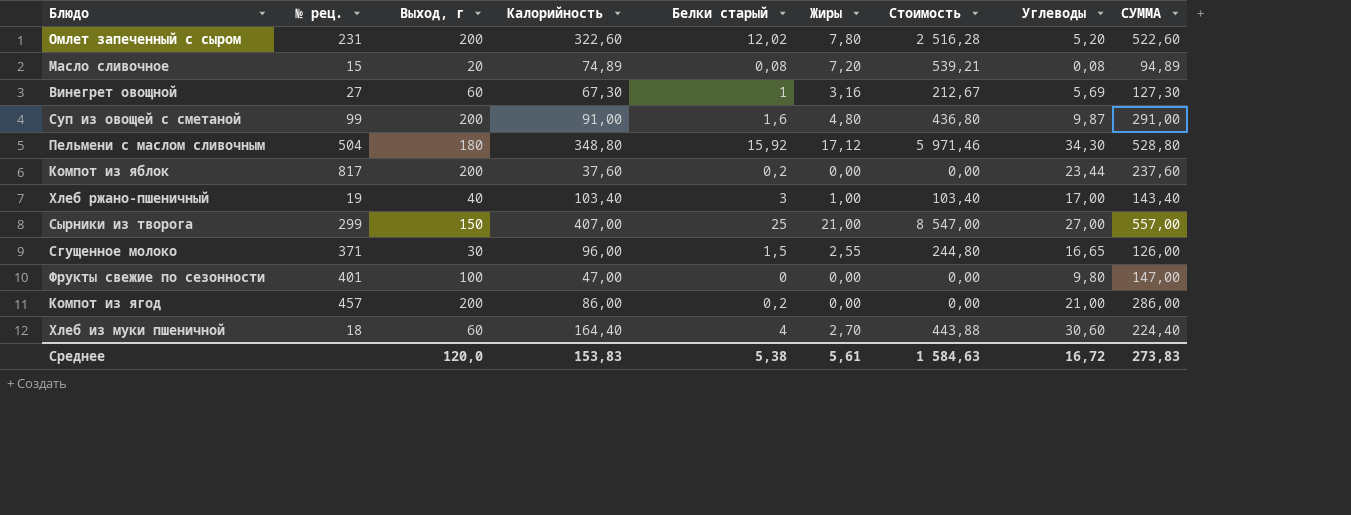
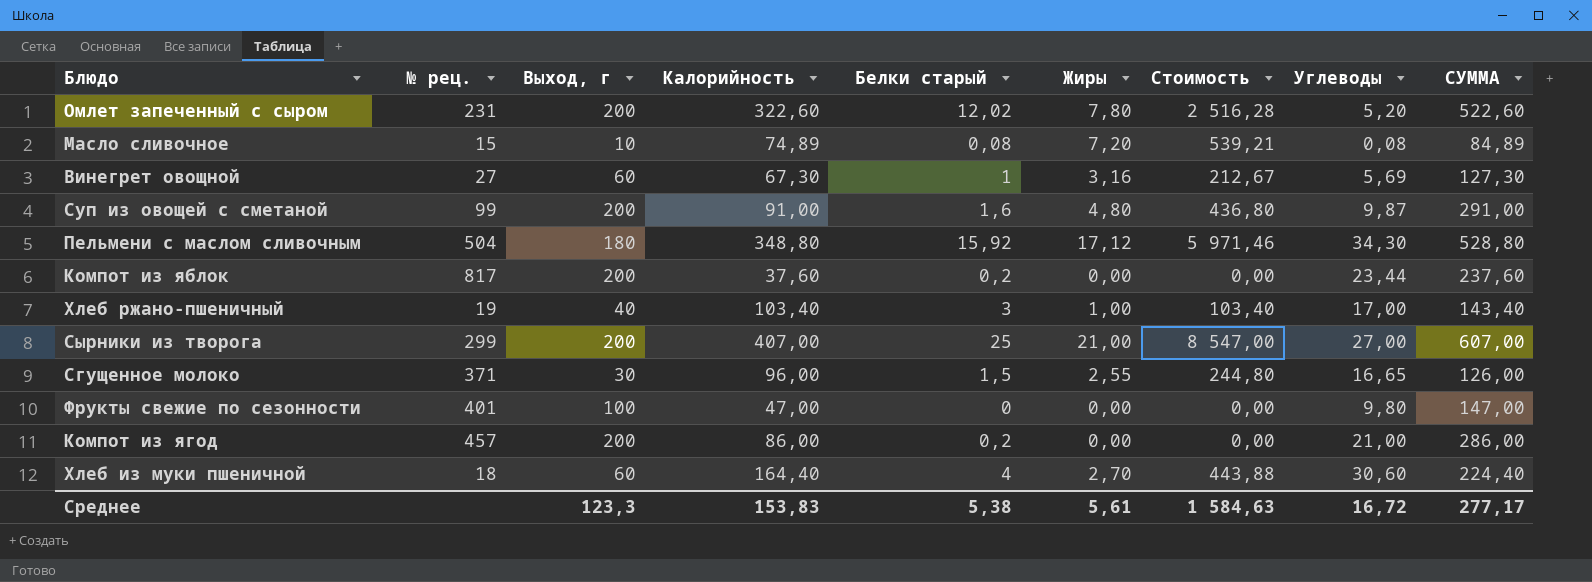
Масло сливочное | Выход, г: 20 -> 10
Масло сливочное | СУММА: 94,89 -> 84,89
Сырники из творога | Выход, г: 150 -> 200
Сырники из творога | СУММА: 557,00 -> 607,00
Среднее | Выход, г: 120,0 -> 123,3
Среднее | СУММА: 273,83 -> 277,17

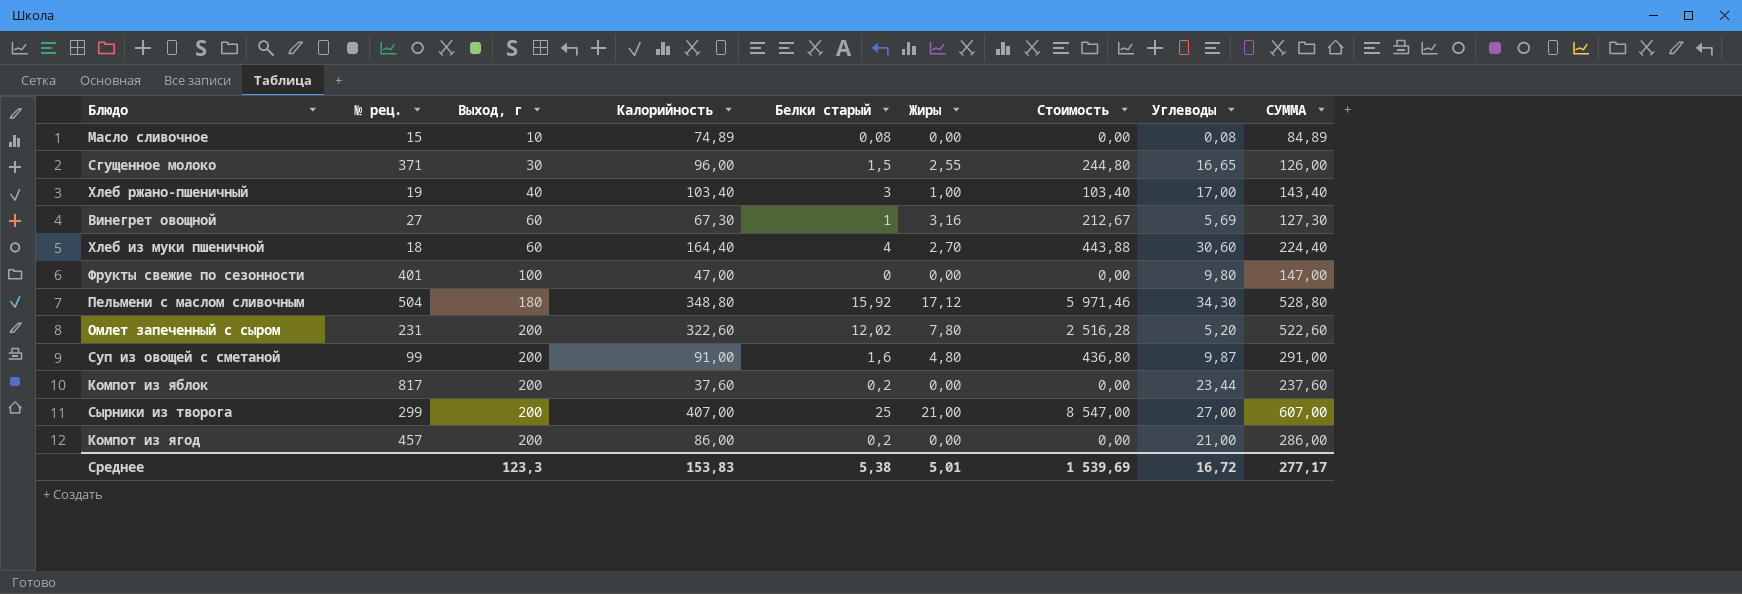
row order: none -> Выход, г ascending
Масло сливочное | Жиры: 7,20 -> 0,00
Масло сливочное | Стоимость: 539,21 -> 0,00
Среднее | Жиры: 5,61 -> 5,01
Среднее | Стоимость: 1 584,63 -> 1 539,69

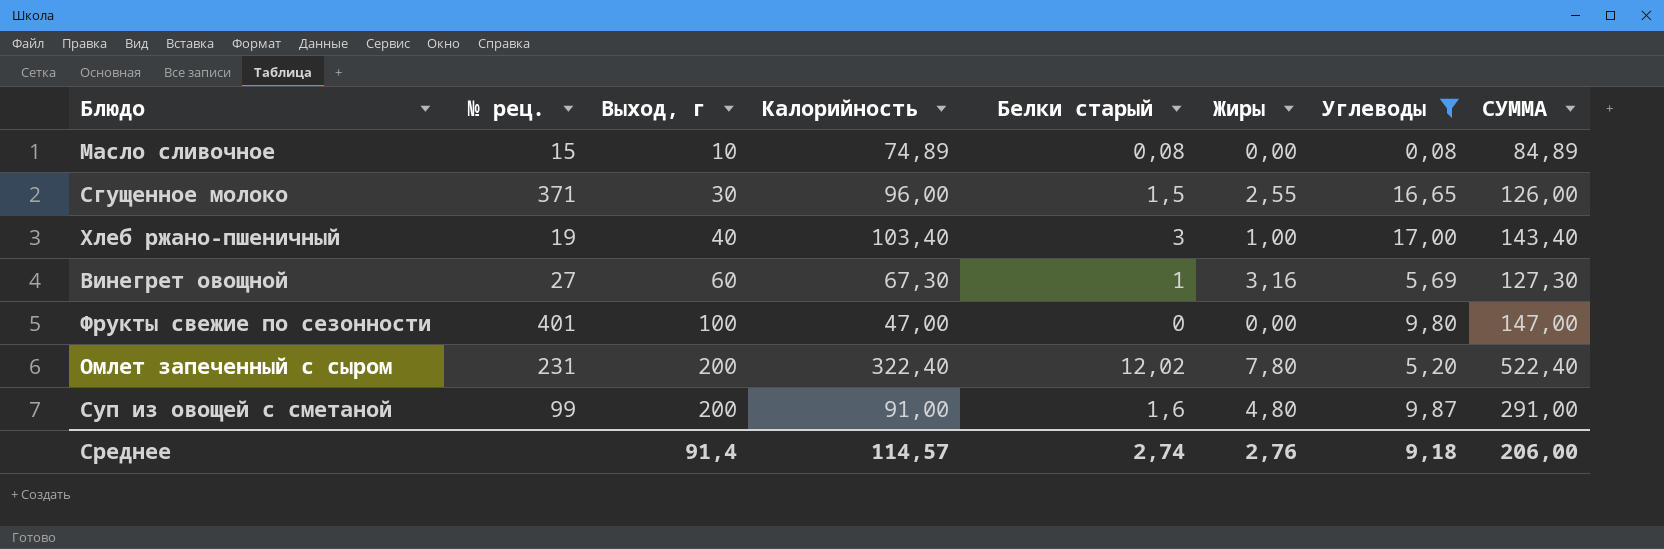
filter: none -> Углеводы <= 17,00
column Стоимость | formula: [Калорийность] * [Жиры] -> none
Омлет запеченный с сыром | Калорийность: 322,60 -> 322,40
Омлет запеченный с сыром | СУММА: 522,60 -> 522,40
Среднее | Выход, г: 123,3 -> 91,4
Среднее | Калорийность: 153,83 -> 114,57
Среднее | Белки старый: 5,38 -> 2,74
Среднее | Жиры: 5,01 -> 2,76
Среднее | Углеводы: 16,72 -> 9,18
Среднее | СУММА: 277,17 -> 206,00

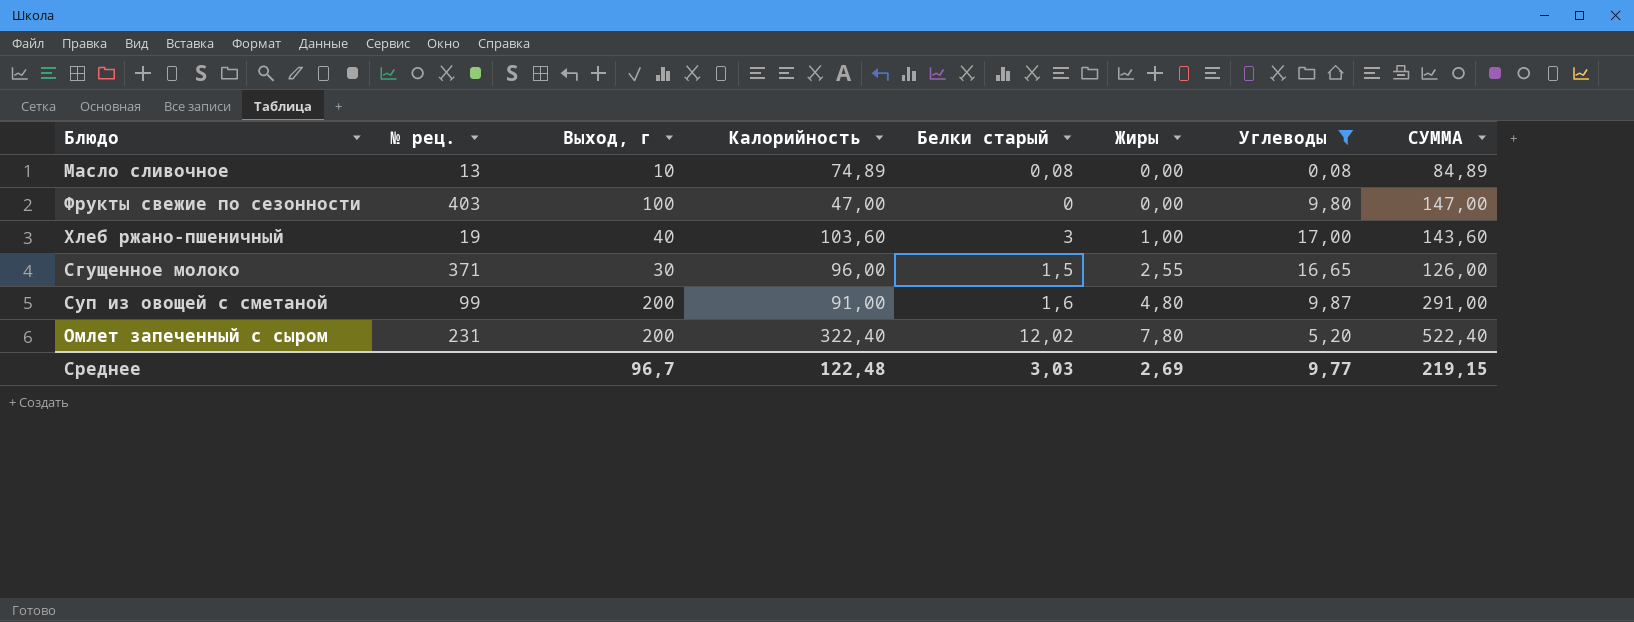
row order: Выход, г ascending -> Жиры ascending
row Винегрет овощной: 27 | 60 | 67,30 | 1 | 3,16 | 5,69 | 127,30 -> none
Масло сливочное | № рец.: 15 -> 13
Фрукты свежие по сезонности | № рец.: 401 -> 403
Хлеб ржано-пшеничный | Калорийность: 103,40 -> 103,60
Хлеб ржано-пшеничный | СУММА: 143,40 -> 143,60
Среднее | Выход, г: 91,4 -> 96,7
Среднее | Калорийность: 114,57 -> 122,48
Среднее | Белки старый: 2,74 -> 3,03
Среднее | Жиры: 2,76 -> 2,69
Среднее | Углеводы: 9,18 -> 9,77
Среднее | СУММА: 206,00 -> 219,15

